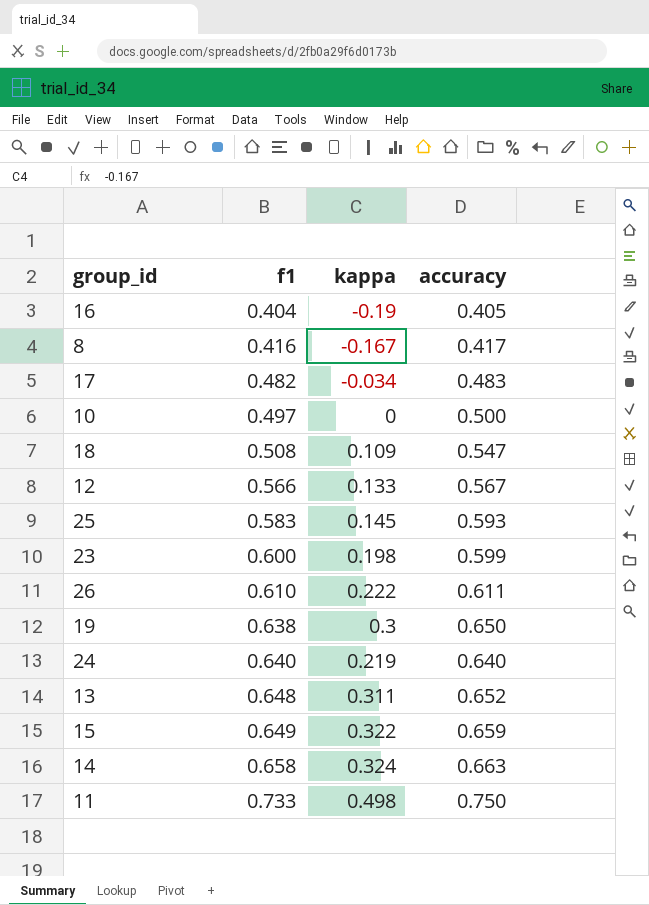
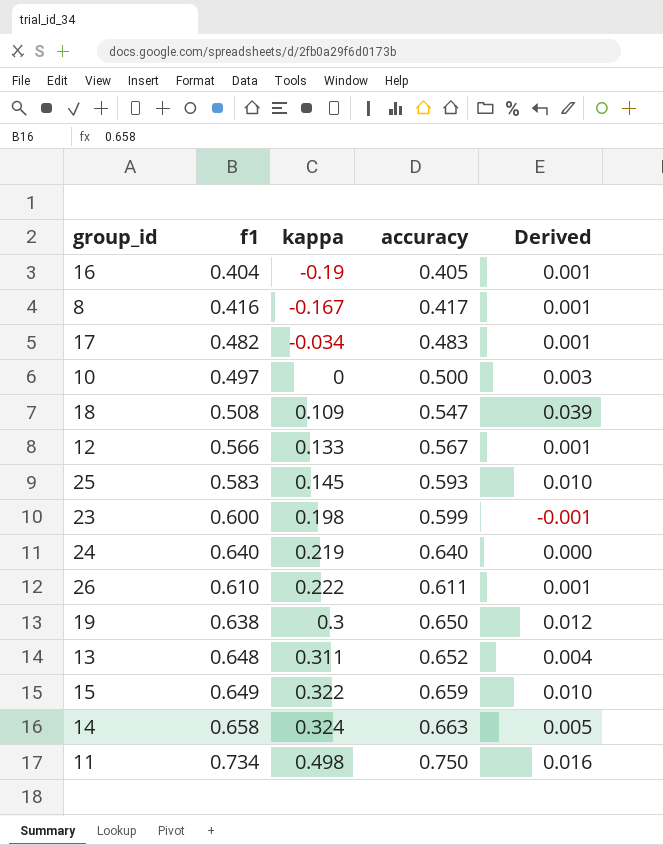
row order: f1 ascending -> kappa ascending
column Derived | formula: none -> [accuracy] - [f1]
11 | f1: 0.733 -> 0.734

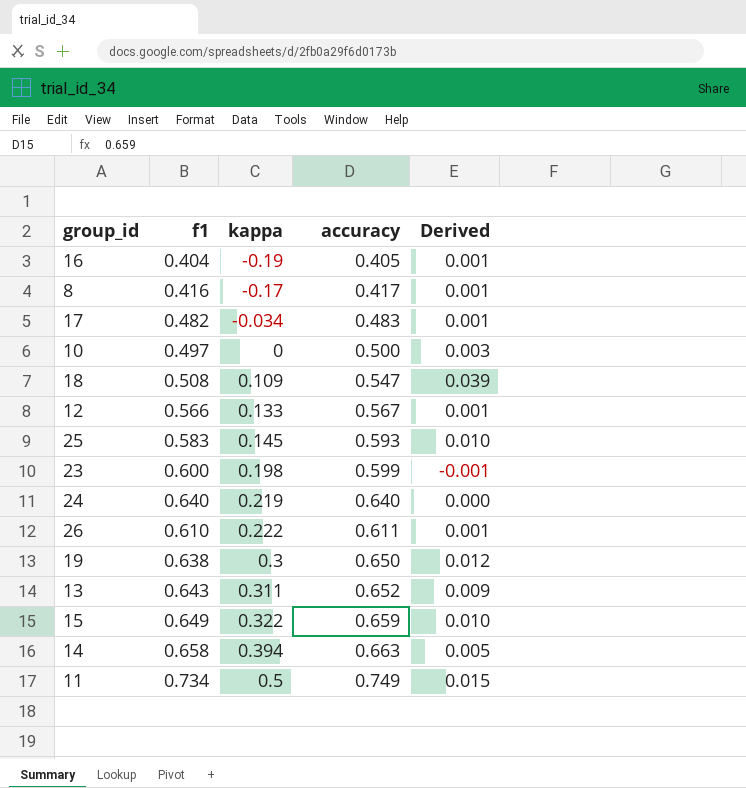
8 | kappa: -0.167 -> -0.17
13 | f1: 0.648 -> 0.643
13 | Derived: 0.004 -> 0.009
14 | kappa: 0.324 -> 0.394
11 | kappa: 0.498 -> 0.5
11 | accuracy: 0.750 -> 0.749
11 | Derived: 0.016 -> 0.015

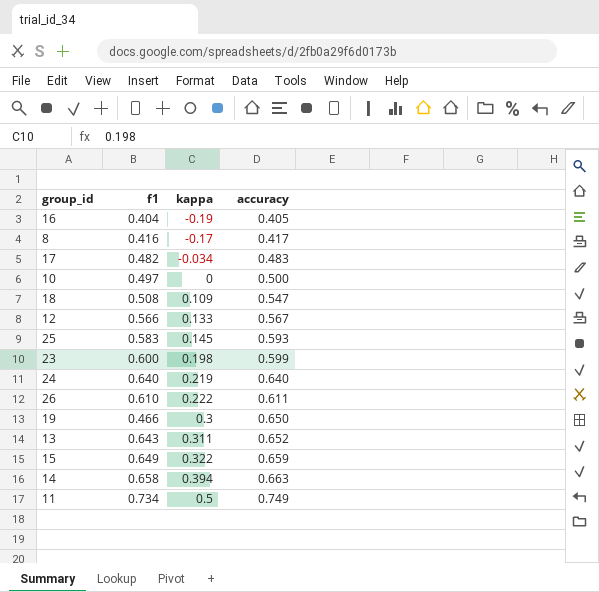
column Derived | formula: [accuracy] - [f1] -> none
19 | f1: 0.638 -> 0.466

